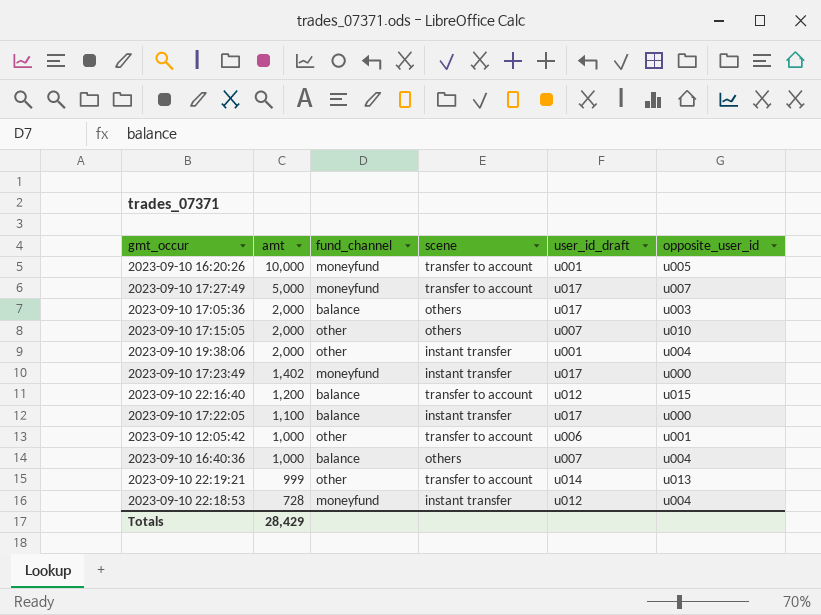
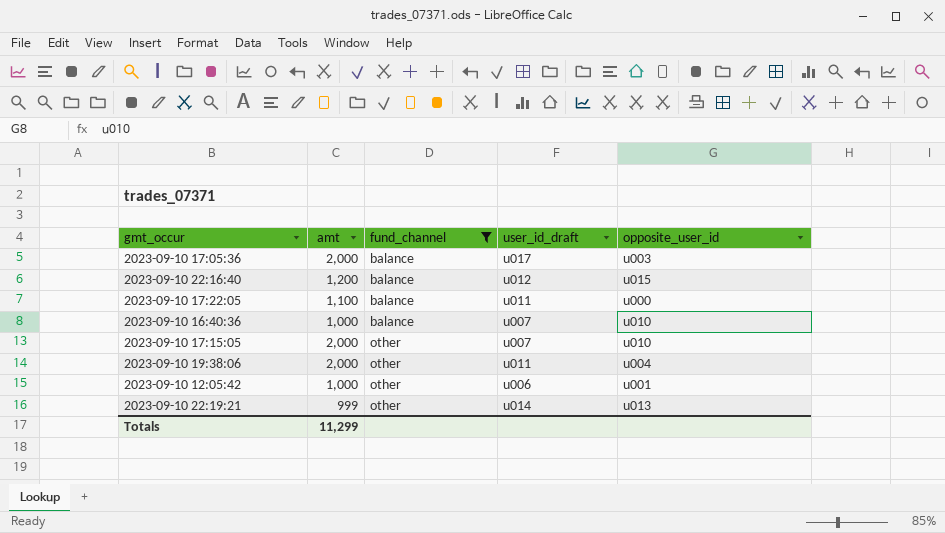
filter: none -> fund_channel != moneyfund
row order: amt descending -> fund_channel ascending
column scene | position: 4 -> none
2023-09-10 17:22:05 | user_id_draft: u017 -> u011
2023-09-10 16:40:36 | opposite_user_id: u004 -> u010
2023-09-10 19:38:06 | user_id_draft: u001 -> u011
Totals | amt: 28,429 -> 11,299

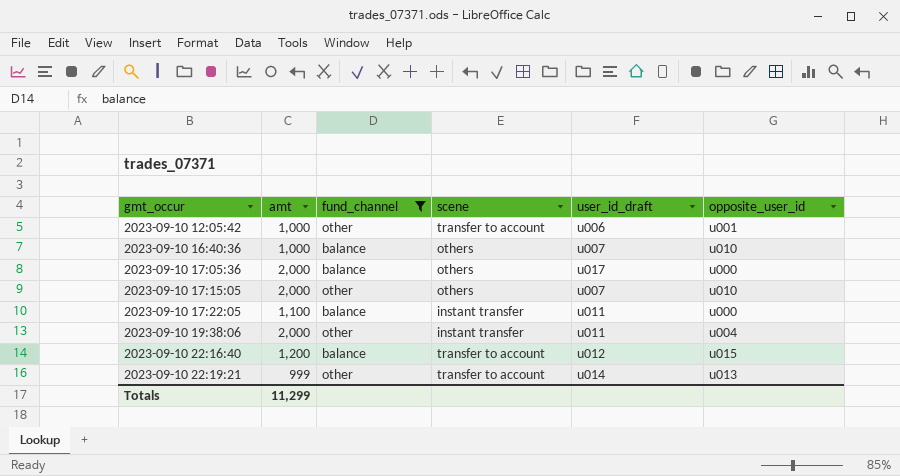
row order: fund_channel ascending -> gmt_occur ascending
column scene | position: none -> 4
2023-09-10 17:05:36 | opposite_user_id: u003 -> u000

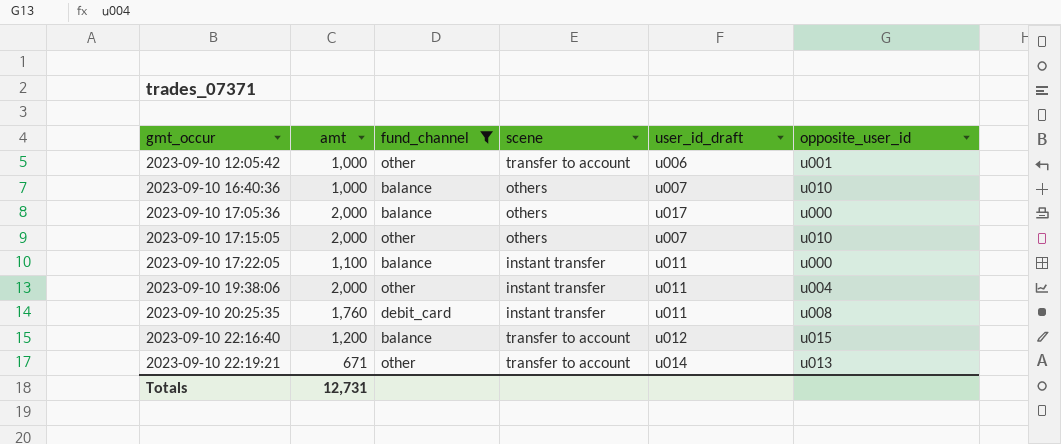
row 2023-09-10 20:25:35: none -> 1,760 | debit_card | instant transfer | u011 | u008
2023-09-10 22:19:21 | amt: 999 -> 671
Totals | amt: 11,299 -> 12,731

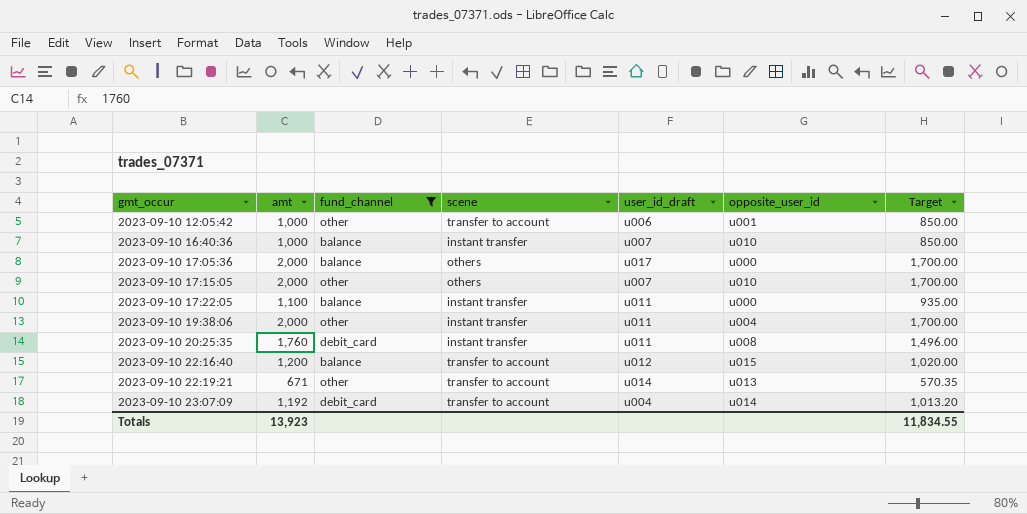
column Target | formula: none -> [amt] * 0.85
2023-09-10 16:40:36 | scene: others -> instant transfer
row 2023-09-10 23:07:09: none -> 1,192 | debit_card | transfer to account | u004 | u014 | 1,013.20
Totals | amt: 12,731 -> 13,923

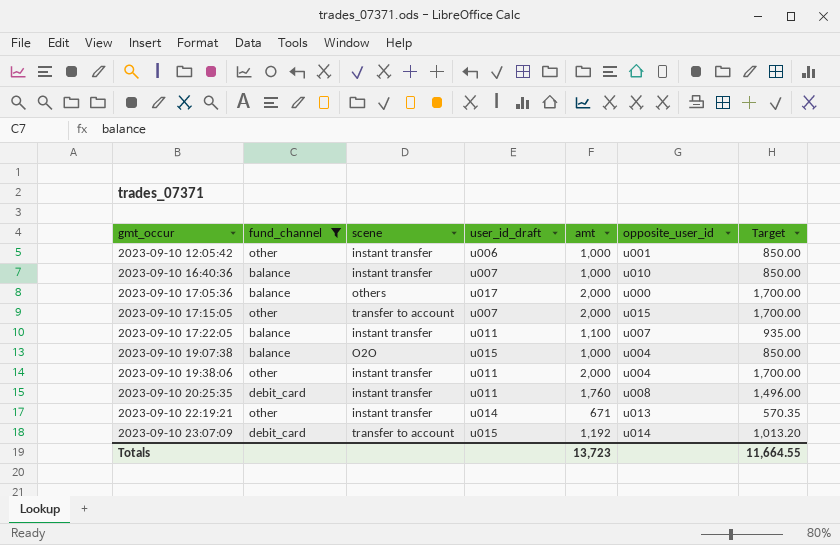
column amt | position: 2 -> 5
row 2023-09-10 22:16:40: 1,200 | balance | transfer to account | u012 | u015 | 1,020.00 -> none
2023-09-10 12:05:42 | scene: transfer to account -> instant transfer
2023-09-10 17:15:05 | scene: others -> transfer to account
2023-09-10 17:15:05 | opposite_user_id: u010 -> u015
2023-09-10 17:22:05 | opposite_user_id: u000 -> u007
row 2023-09-10 19:07:38: none -> balance | O2O | u015 | 1,000 | u004 | 850.00
2023-09-10 22:19:21 | scene: transfer to account -> instant transfer
2023-09-10 23:07:09 | user_id_draft: u004 -> u015
Totals | amt: 13,923 -> 13,723
Totals | Target: 11,834.55 -> 11,664.55

